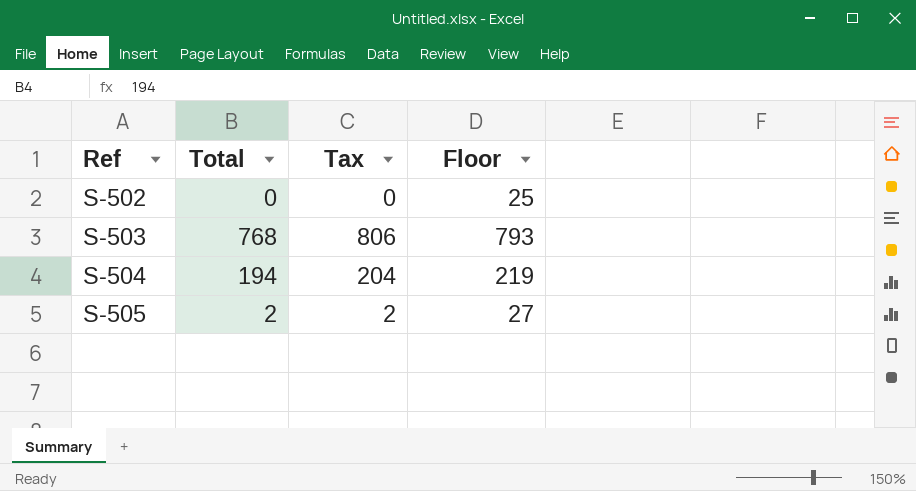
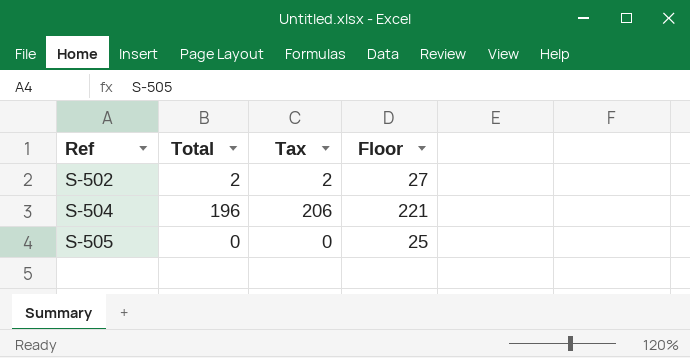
row S-503: 768 | 806 | 793 -> none
S-502 | Total: 0 -> 2
S-502 | Tax: 0 -> 2
S-502 | Floor: 25 -> 27
S-504 | Total: 194 -> 196
S-504 | Tax: 204 -> 206
S-504 | Floor: 219 -> 221
S-505 | Total: 2 -> 0
S-505 | Tax: 2 -> 0
S-505 | Floor: 27 -> 25

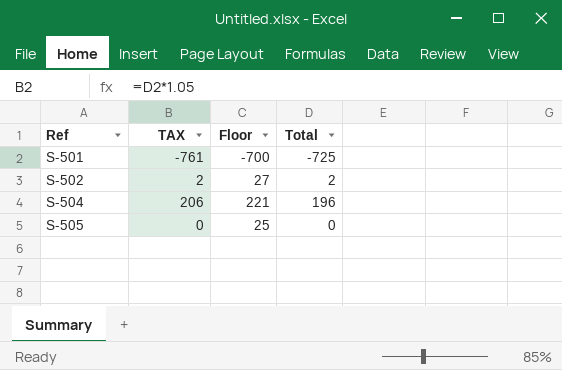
column name: Tax -> TAX
column Total | position: 2 -> 4
row S-501: none -> -761 | -700 | -725

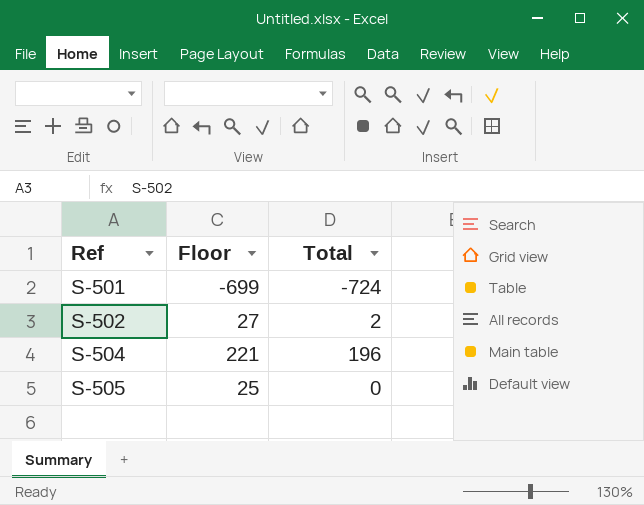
column TAX | formula: [Total] * 1.05 -> none
S-501 | Floor: -700 -> -699
S-501 | Total: -725 -> -724

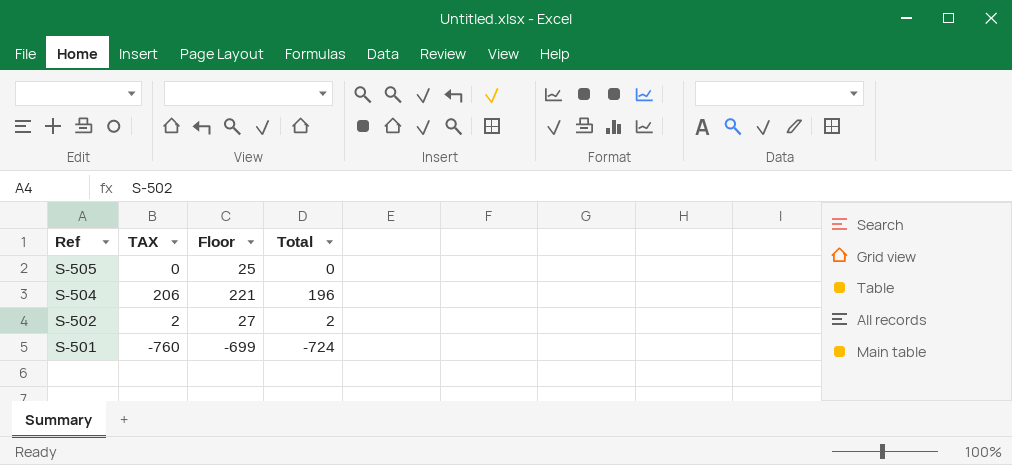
row order: Ref ascending -> Ref descending
column TAX | formula: none -> [Total] * 1.05

